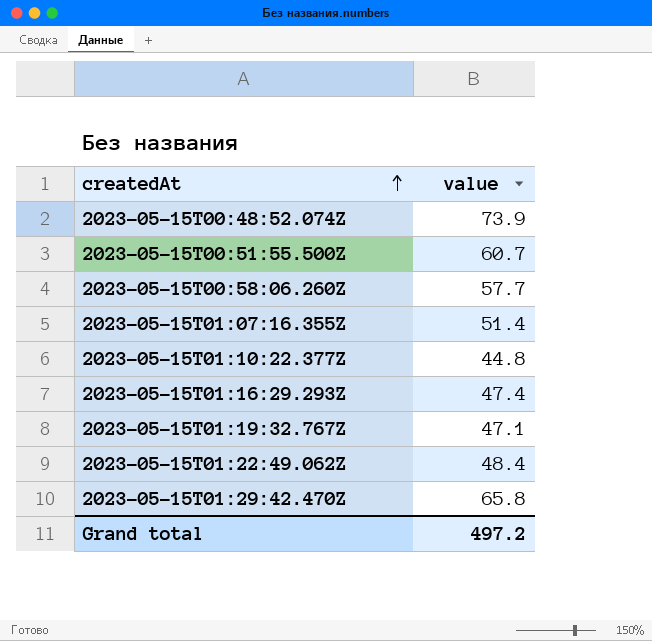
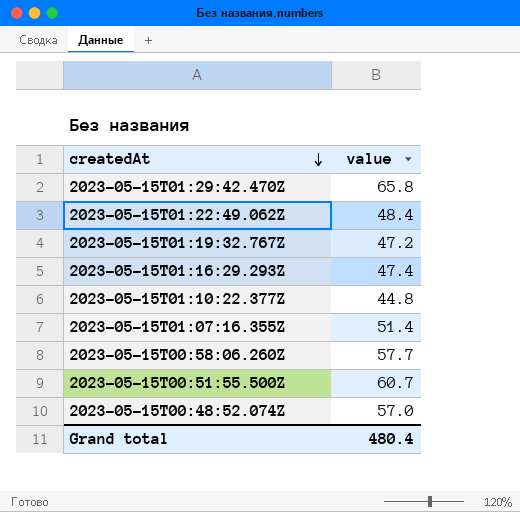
row order: createdAt ascending -> createdAt descending
2023-05-15T01:19:32.767Z | value: 47.1 -> 47.2
2023-05-15T00:48:52.074Z | value: 73.9 -> 57.0
Grand total | value: 497.2 -> 480.4

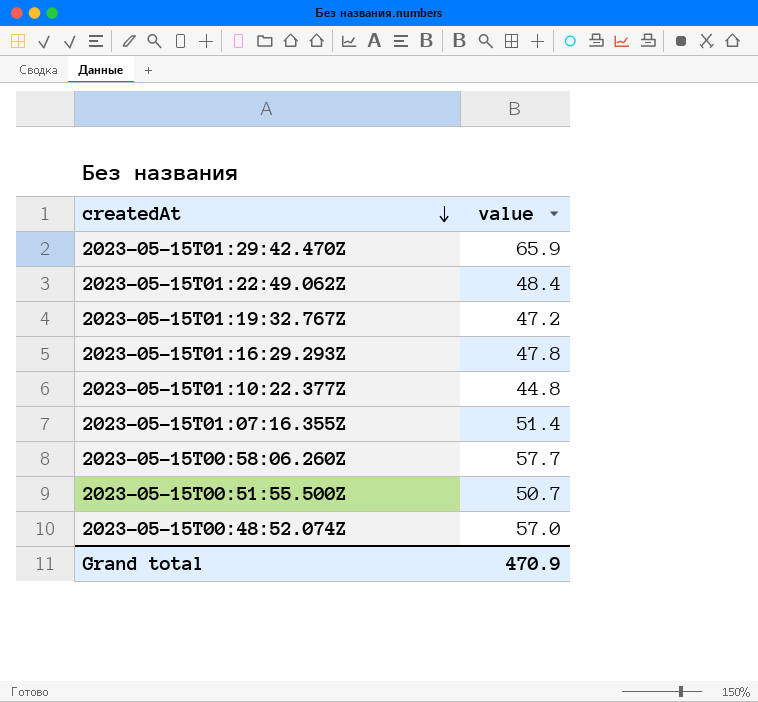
2023-05-15T01:29:42.470Z | value: 65.8 -> 65.9
2023-05-15T01:16:29.293Z | value: 47.4 -> 47.8
2023-05-15T00:51:55.500Z | value: 60.7 -> 50.7
Grand total | value: 480.4 -> 470.9

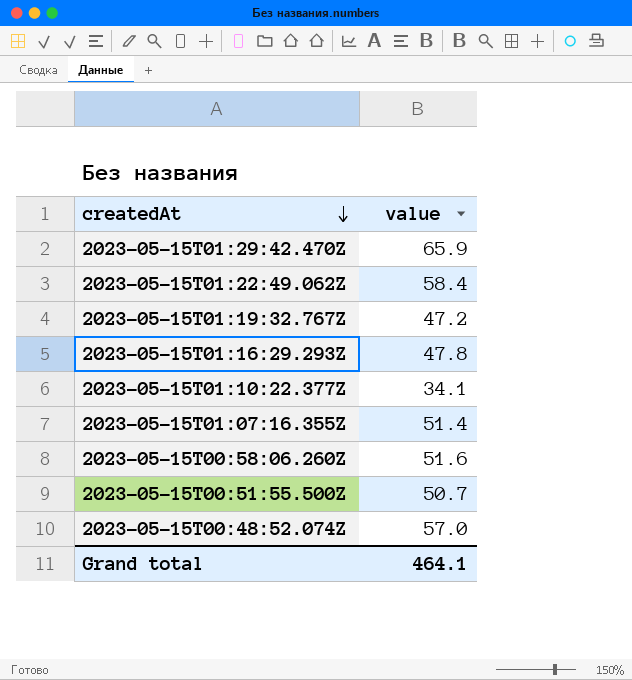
2023-05-15T01:22:49.062Z | value: 48.4 -> 58.4
2023-05-15T01:10:22.377Z | value: 44.8 -> 34.1
2023-05-15T00:58:06.260Z | value: 57.7 -> 51.6
Grand total | value: 470.9 -> 464.1

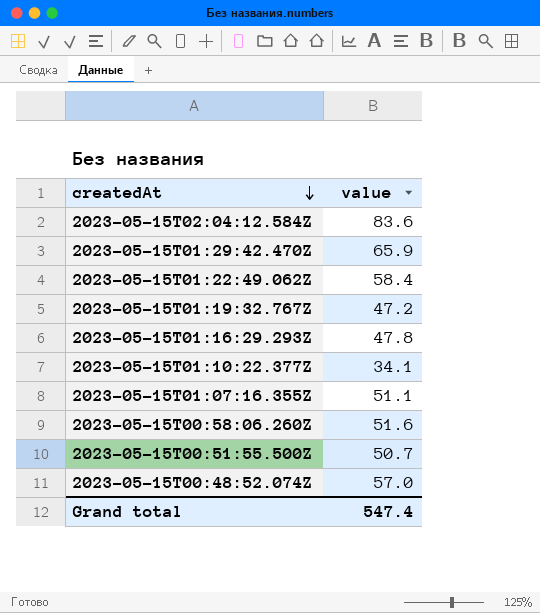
row 2023-05-15T02:04:12.584Z: none -> 83.6
2023-05-15T01:07:16.355Z | value: 51.4 -> 51.1
Grand total | value: 464.1 -> 547.4

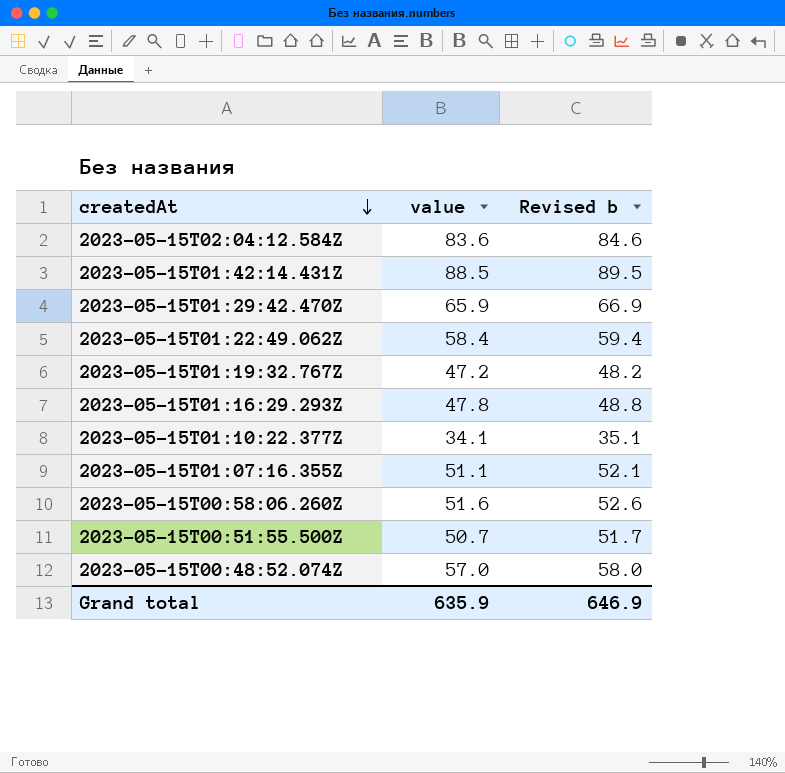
column Revised b | formula: none -> [value] + 1
row 2023-05-15T01:42:14.431Z: none -> 88.5 | 89.5
Grand total | value: 547.4 -> 635.9

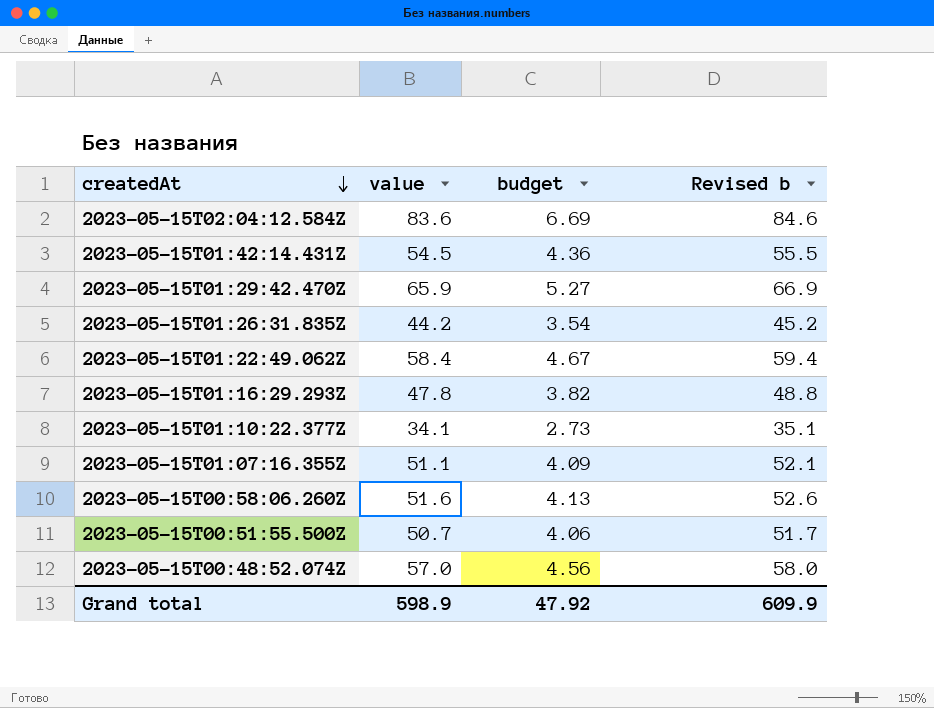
column budget | formula: none -> [value] * 0.08
row 2023-05-15T01:19:32.767Z: 47.2 | 48.2 -> none
2023-05-15T01:42:14.431Z | value: 88.5 -> 54.5
2023-05-15T01:42:14.431Z | Revised b: 89.5 -> 55.5
row 2023-05-15T01:26:31.835Z: none -> 44.2 | 3.54 | 45.2
Grand total | value: 635.9 -> 598.9
Grand total | Revised b: 646.9 -> 609.9

